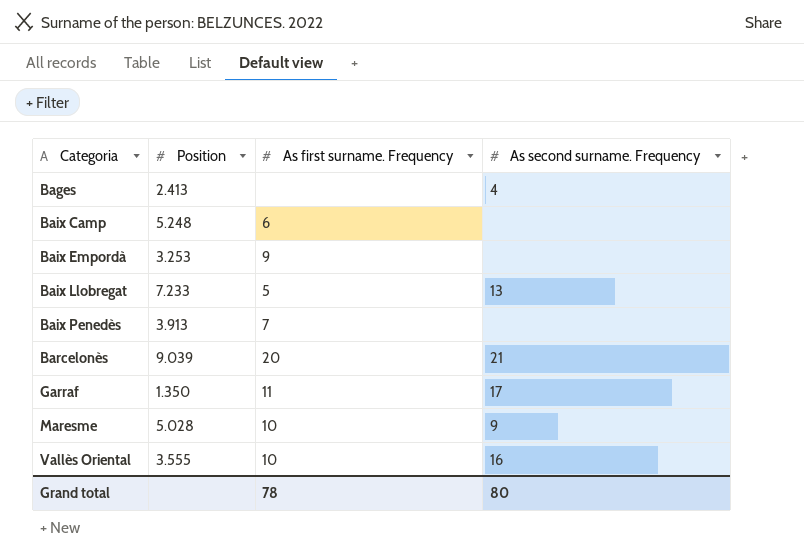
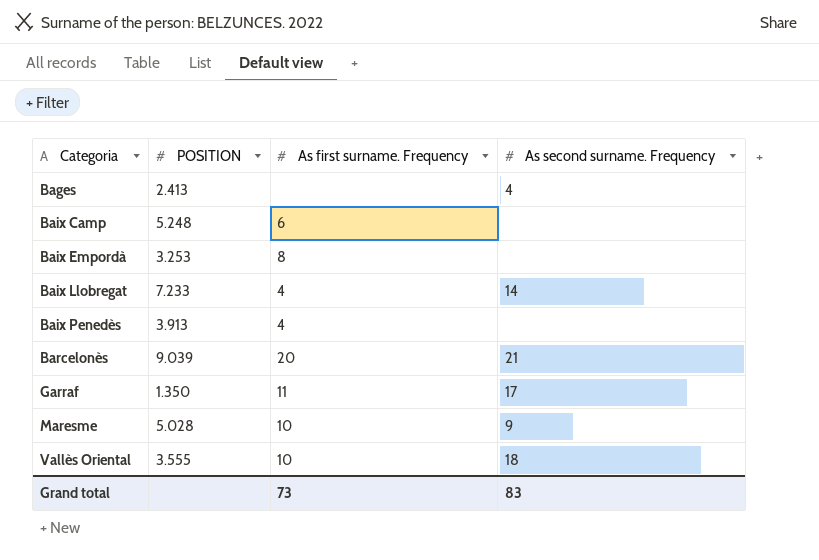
column name: Position -> POSITION
Baix Empordà | As first surname. Frequency: 9 -> 8
Baix Llobregat | As first surname. Frequency: 5 -> 4
Baix Llobregat | As second surname. Frequency: 13 -> 14
Baix Penedès | As first surname. Frequency: 7 -> 4
Vallès Oriental | As second surname. Frequency: 16 -> 18
Grand total | As first surname. Frequency: 78 -> 73
Grand total | As second surname. Frequency: 80 -> 83

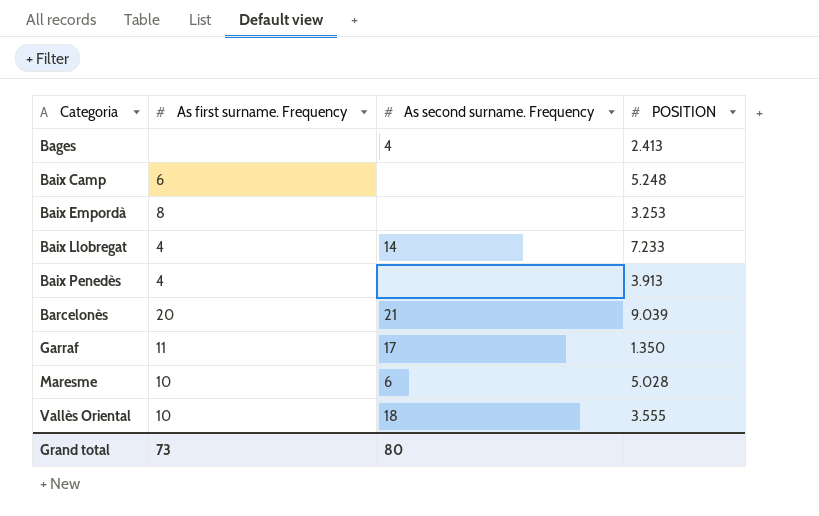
column POSITION | position: 2 -> 4
Maresme | As second surname. Frequency: 9 -> 6
Grand total | As second surname. Frequency: 83 -> 80

